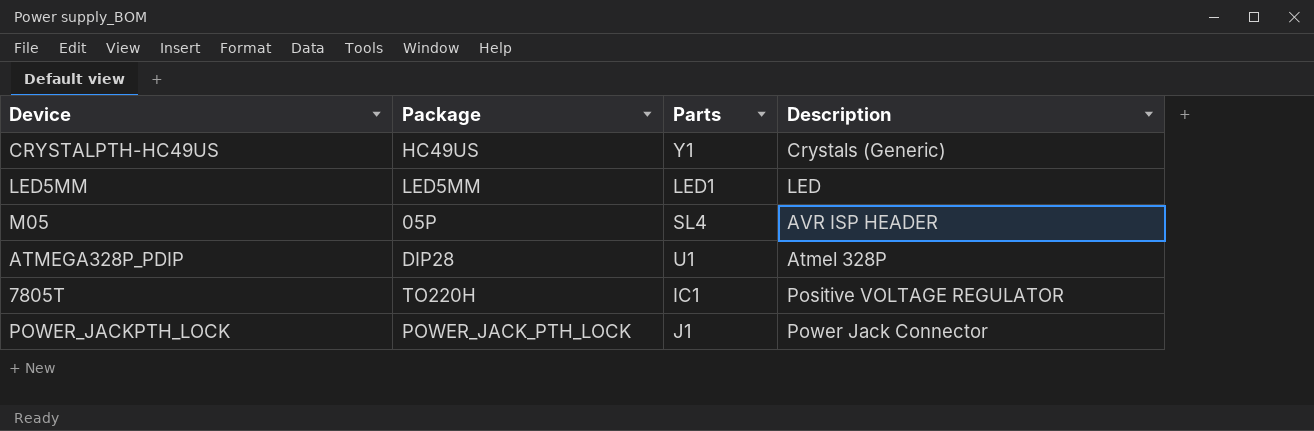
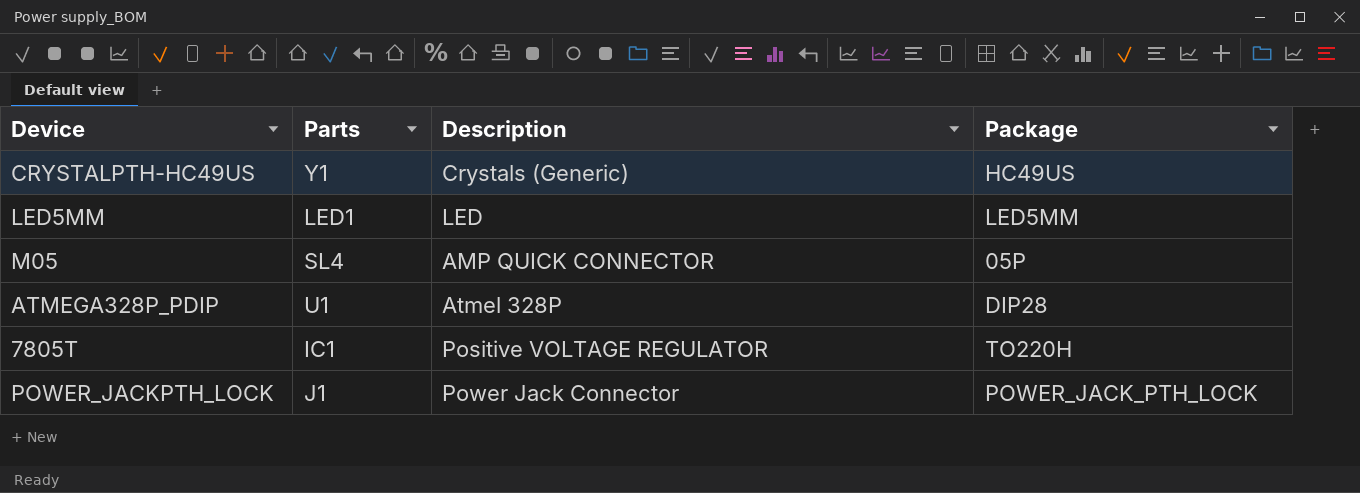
column Package | position: 2 -> 4
M05 | Description: AVR ISP HEADER -> AMP QUICK CONNECTOR

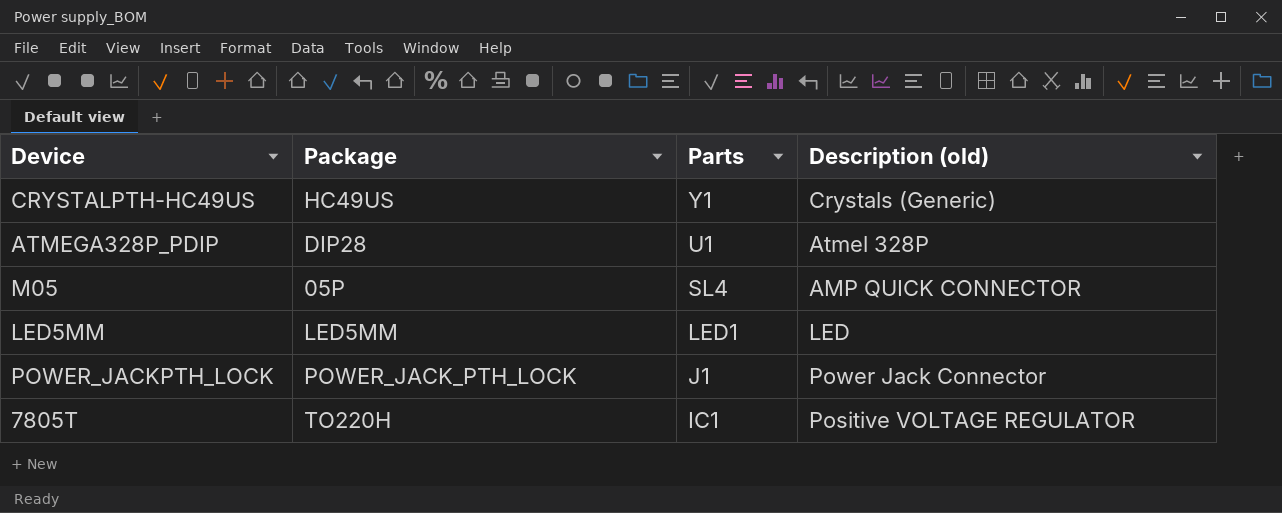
row order: none -> Parts descending
column Package | position: 4 -> 2
column name: Description -> Description (old)

